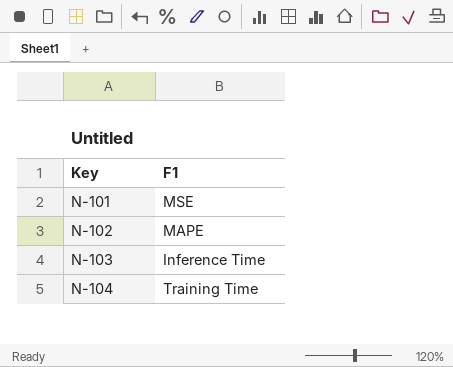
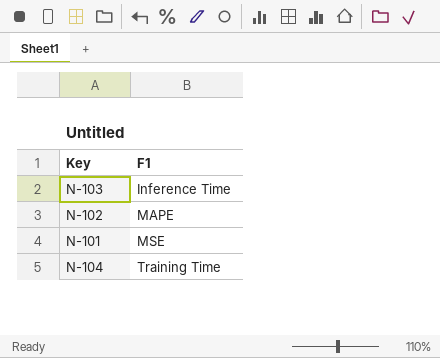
row order: Key ascending -> F1 ascending

